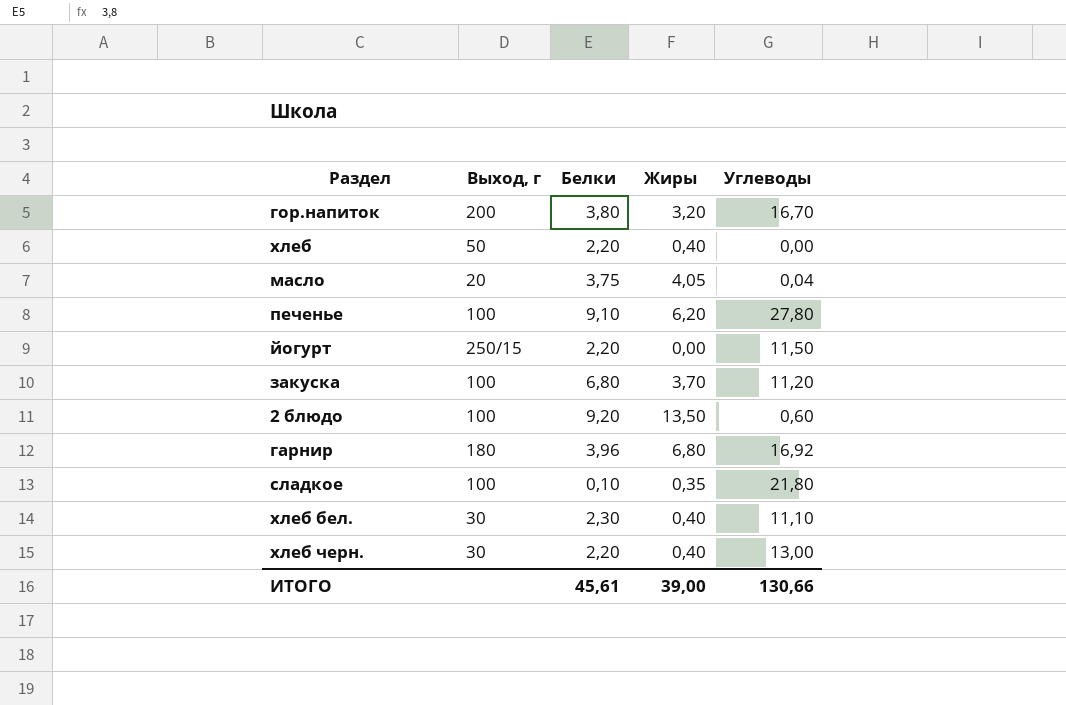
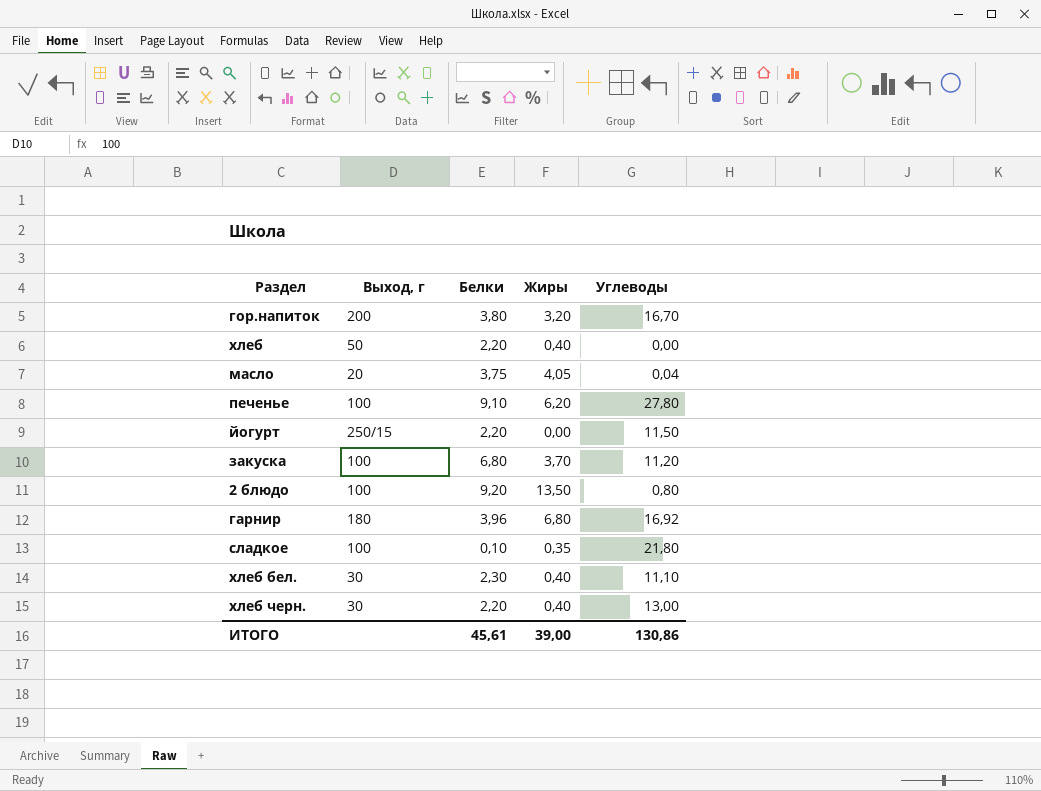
2 блюдо | Углеводы: 0,60 -> 0,80
ИТОГО | Углеводы: 130,66 -> 130,86

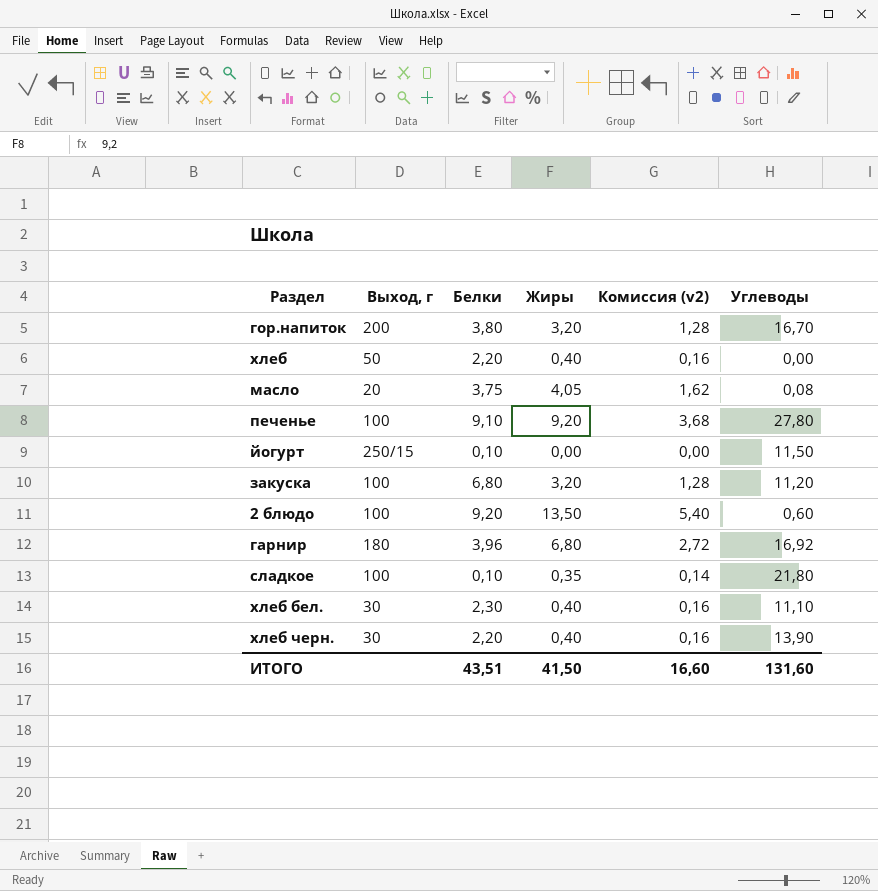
column Комиссия (v2) | formula: none -> [Жиры] * 0,4
масло | Углеводы: 0,04 -> 0,08
печенье | Жиры: 6,20 -> 9,20
йогурт | Белки: 2,20 -> 0,10
закуска | Жиры: 3,70 -> 3,20
2 блюдо | Углеводы: 0,80 -> 0,60
хлеб черн. | Углеводы: 13,00 -> 13,90
ИТОГО | Белки: 45,61 -> 43,51
ИТОГО | Жиры: 39,00 -> 41,50
ИТОГО | Углеводы: 130,86 -> 131,60

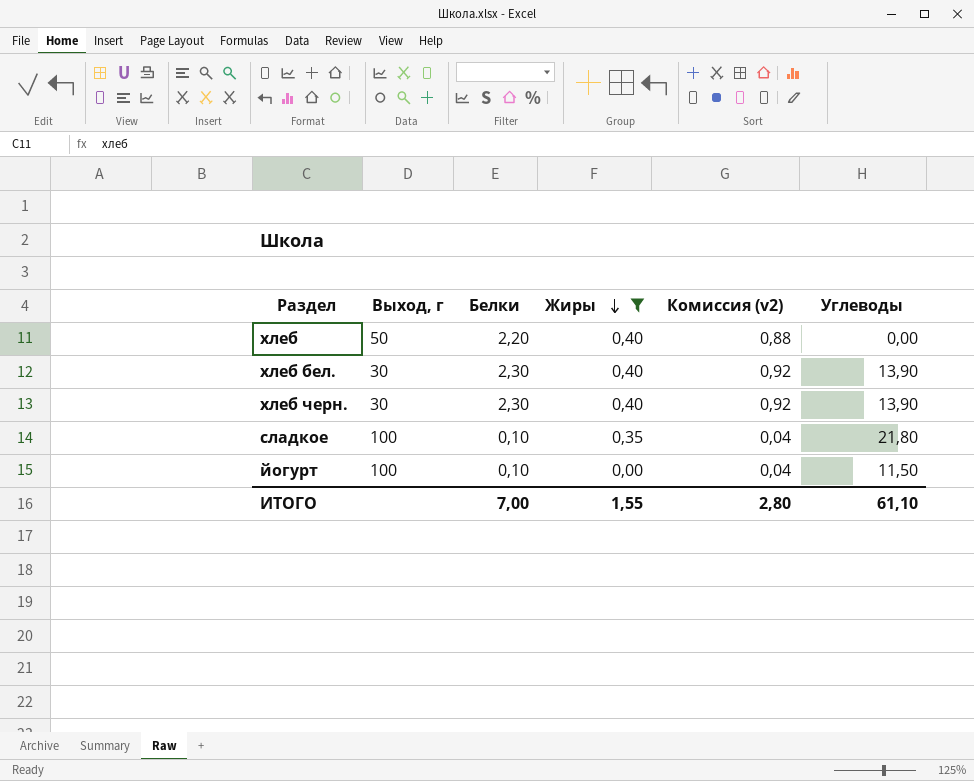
filter: none -> Жиры <= 0,40
row order: none -> Жиры descending
column Комиссия (v2) | formula: [Жиры] * 0,4 -> [Белки] * 0,4
хлеб бел. | Углеводы: 11,10 -> 13,90
хлеб черн. | Белки: 2,20 -> 2,30
йогурт | Выход, г: 250/15 -> 100
ИТОГО | Белки: 43,51 -> 7,00
ИТОГО | Жиры: 41,50 -> 1,55
ИТОГО | Комиссия (v2): 16,60 -> 2,80
ИТОГО | Углеводы: 131,60 -> 61,10

